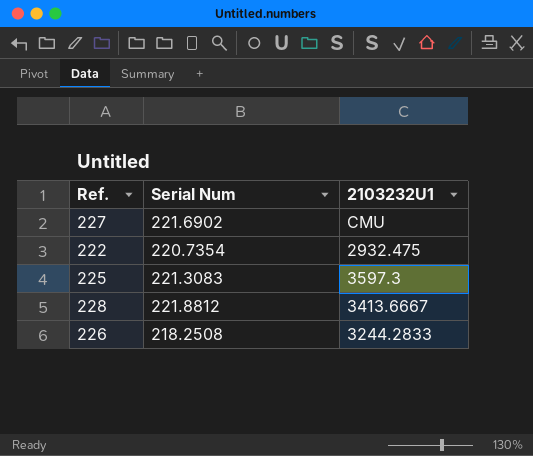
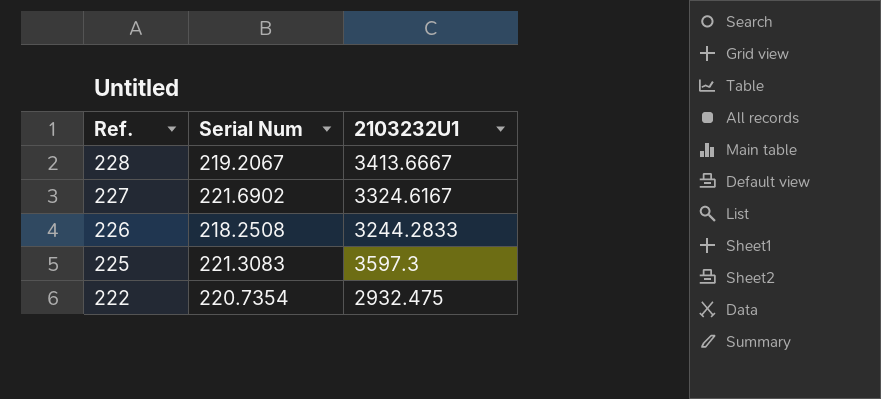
row order: none -> Ref. descending
228 | Serial Num: 221.8812 -> 219.2067
227 | 2103232U1: CMU -> 3324.6167

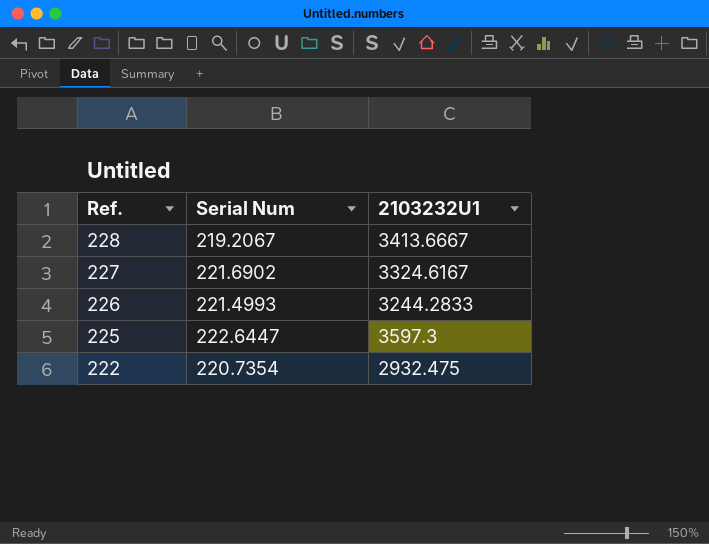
226 | Serial Num: 218.2508 -> 221.4993
225 | Serial Num: 221.3083 -> 222.6447

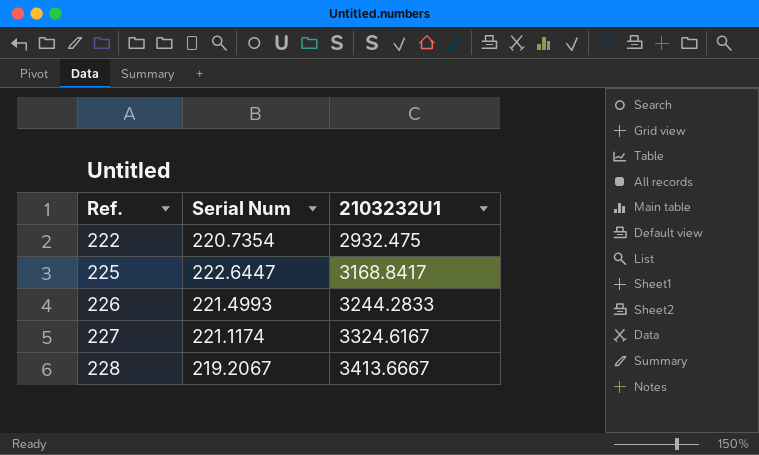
row order: Ref. descending -> Ref. ascending
225 | 2103232U1: 3597.3 -> 3168.8417
227 | Serial Num: 221.6902 -> 221.1174

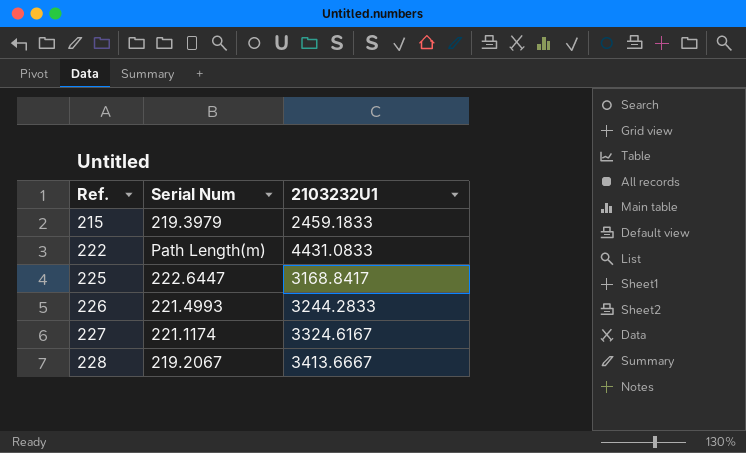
row 215: none -> 219.3979 | 2459.1833
222 | Serial Num: 220.7354 -> Path Length(m)
222 | 2103232U1: 2932.475 -> 4431.0833

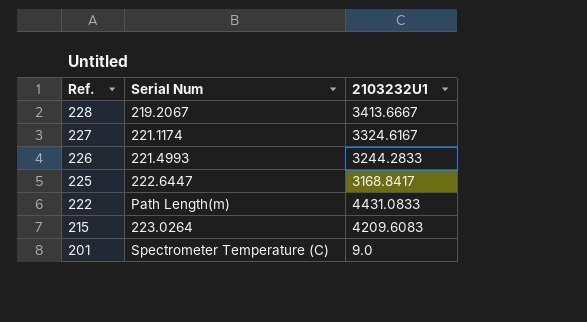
row order: Ref. ascending -> Ref. descending
215 | Serial Num: 219.3979 -> 223.0264
215 | 2103232U1: 2459.1833 -> 4209.6083
row 201: none -> Spectrometer Temperature (C) | 9.0

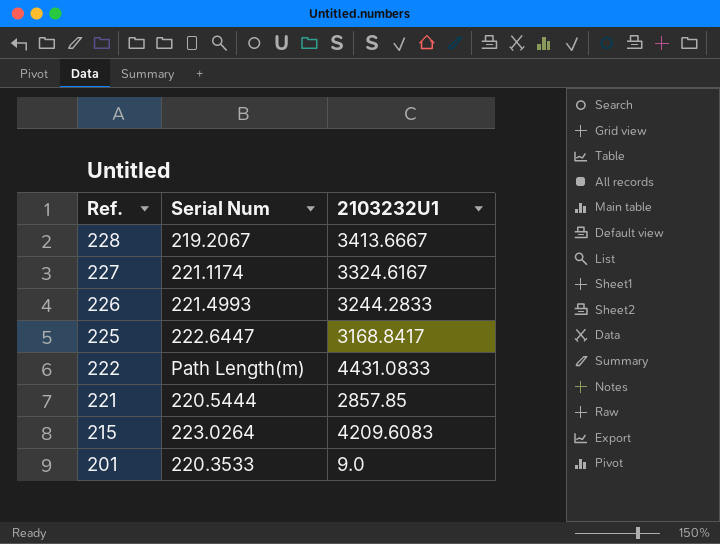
row 221: none -> 220.5444 | 2857.85
201 | Serial Num: Spectrometer Temperature (C) -> 220.3533

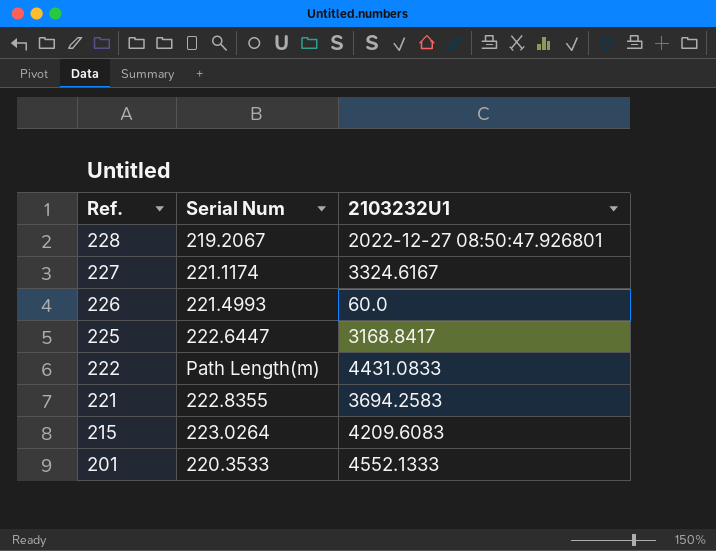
228 | 2103232U1: 3413.6667 -> 2022-12-27 08:50:47.926801
226 | 2103232U1: 3244.2833 -> 60.0
221 | Serial Num: 220.5444 -> 222.8355
221 | 2103232U1: 2857.85 -> 3694.2583
201 | 2103232U1: 9.0 -> 4552.1333

